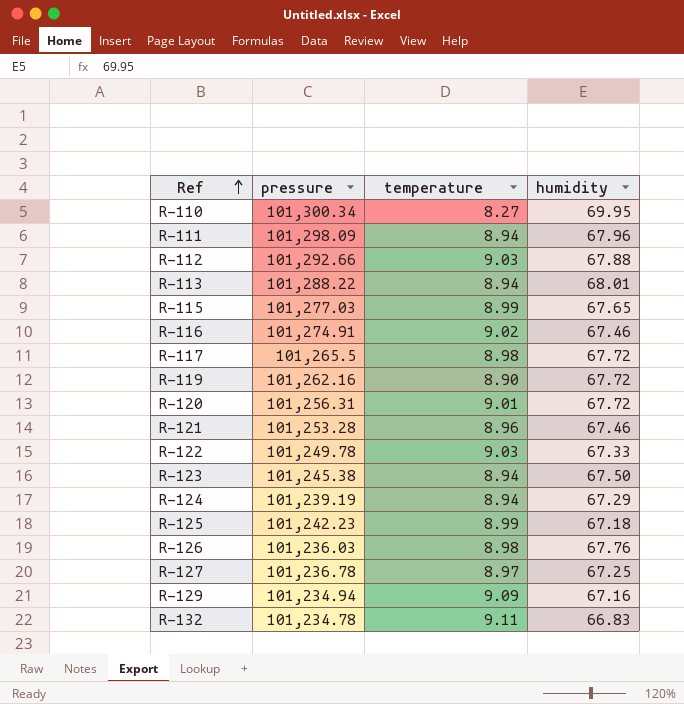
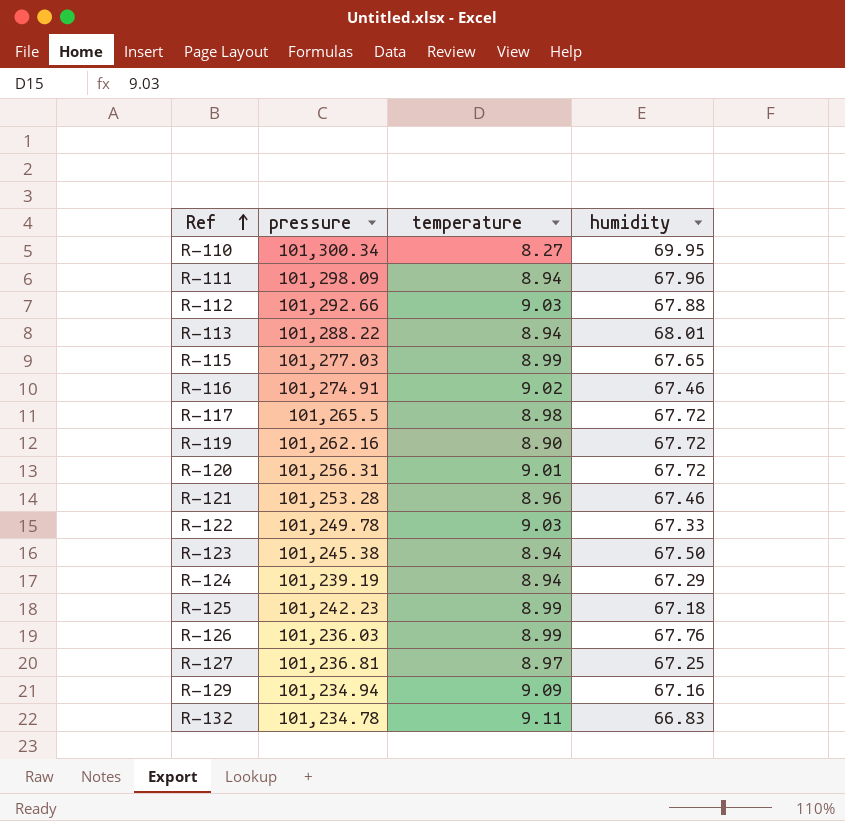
R-126 | temperature: 8.98 -> 8.99
R-127 | pressure: 101,236.78 -> 101,236.81

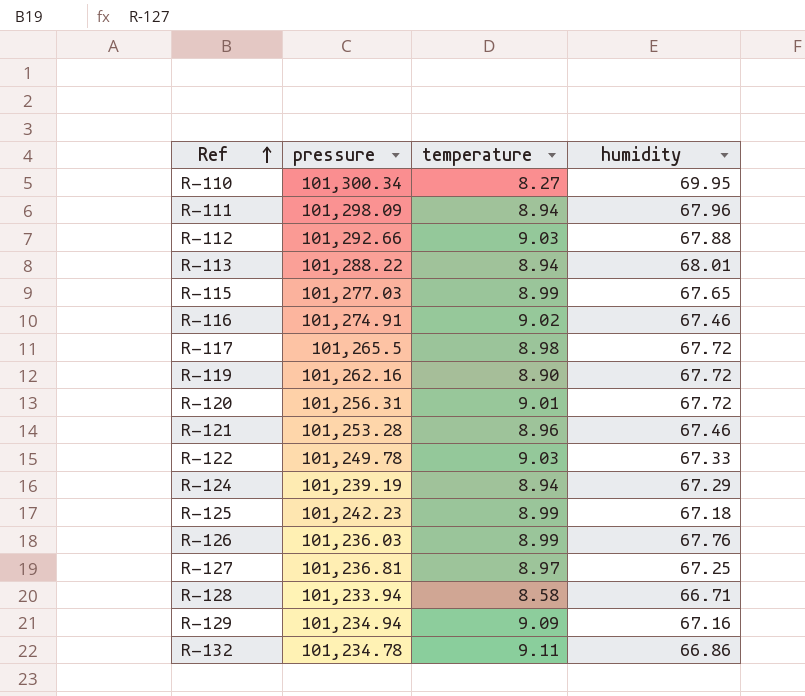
row R-123: 101,245.38 | 8.94 | 67.50 -> none
row R-128: none -> 101,233.94 | 8.58 | 66.71
R-132 | humidity: 66.83 -> 66.86

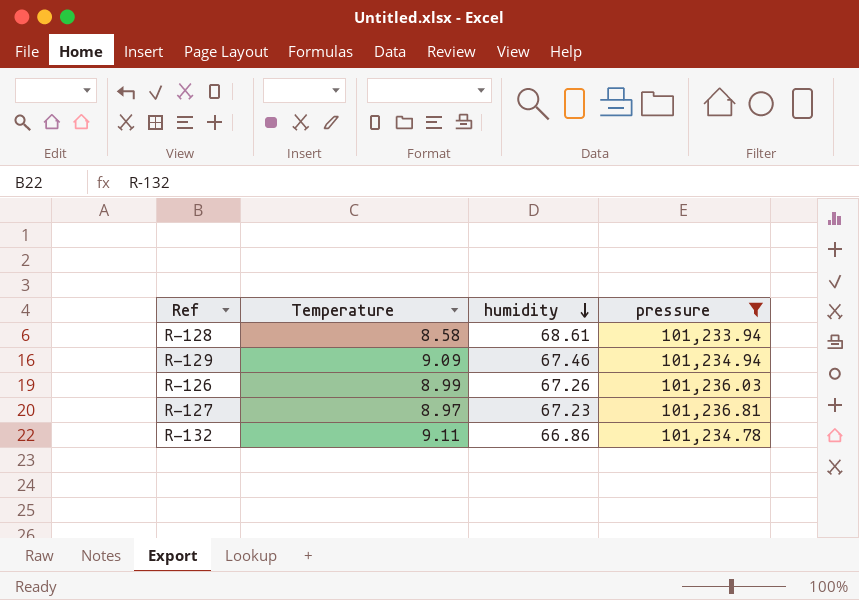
filter: none -> pressure <= 101,236.81
row order: Ref ascending -> humidity descending
column name: temperature -> Temperature
column pressure | position: 2 -> 4
R-128 | humidity: 66.71 -> 68.61
R-129 | humidity: 67.16 -> 67.46
R-126 | humidity: 67.76 -> 67.26
R-127 | humidity: 67.25 -> 67.23

